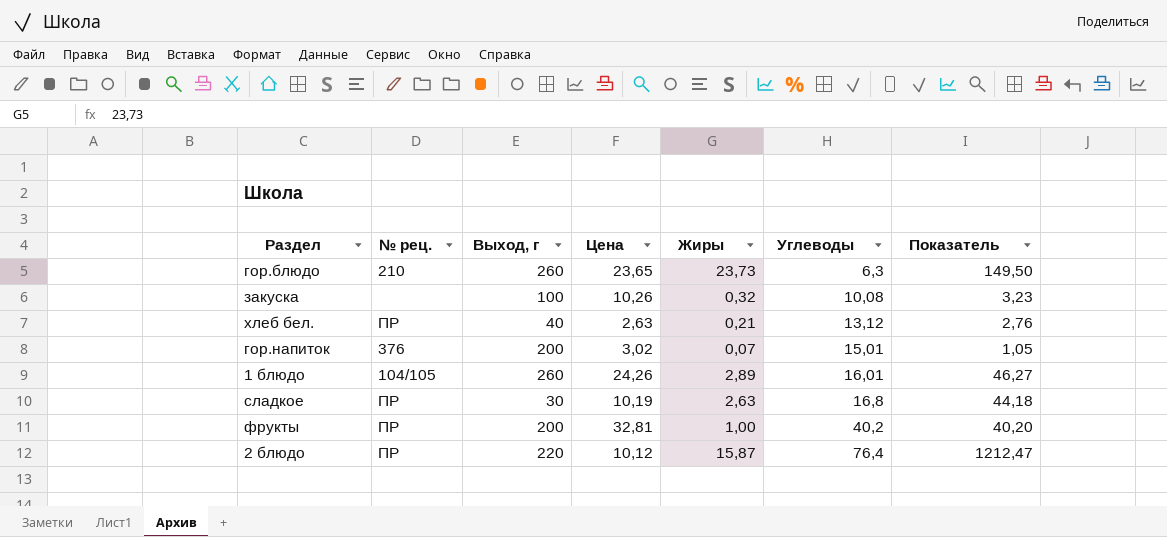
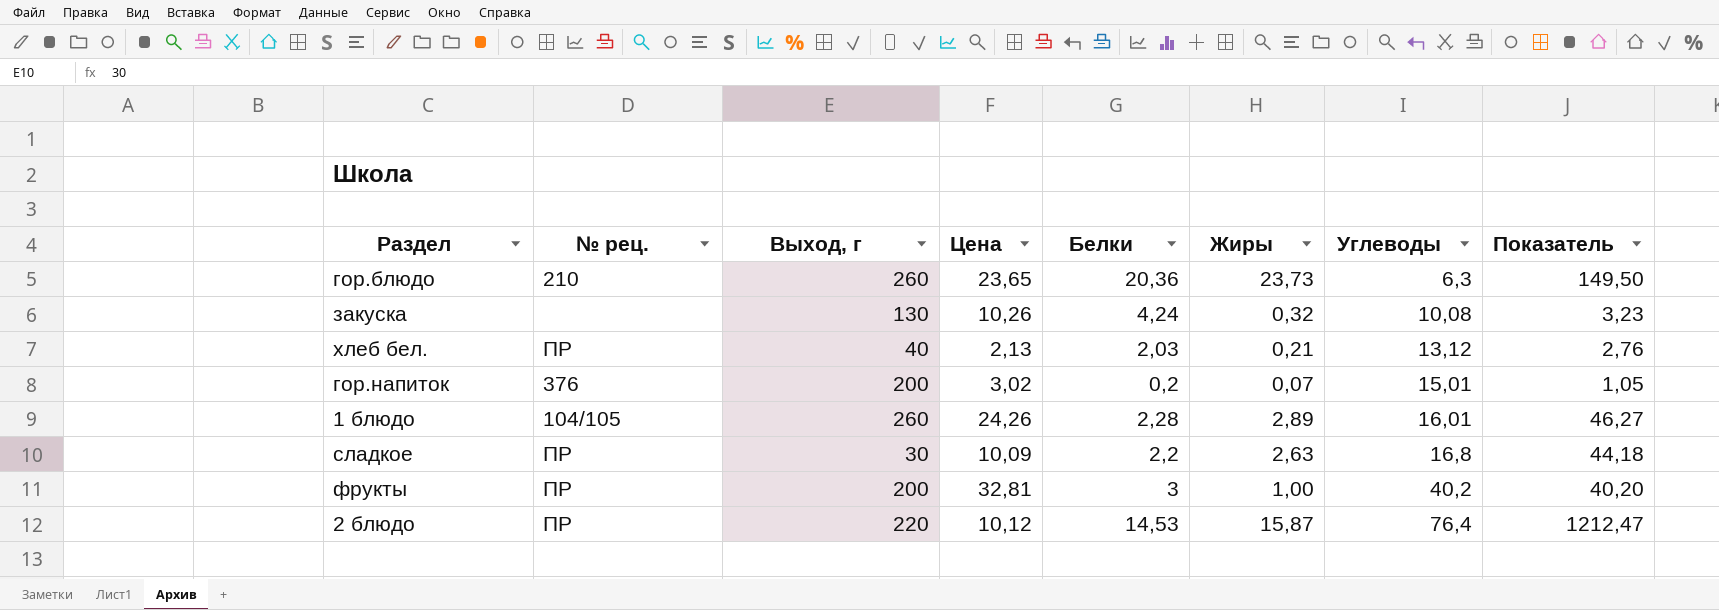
column Белки | position: none -> 5
закуска | Выход, г: 100 -> 130
хлеб бел. | Цена: 2,63 -> 2,13
сладкое | Цена: 10,19 -> 10,09

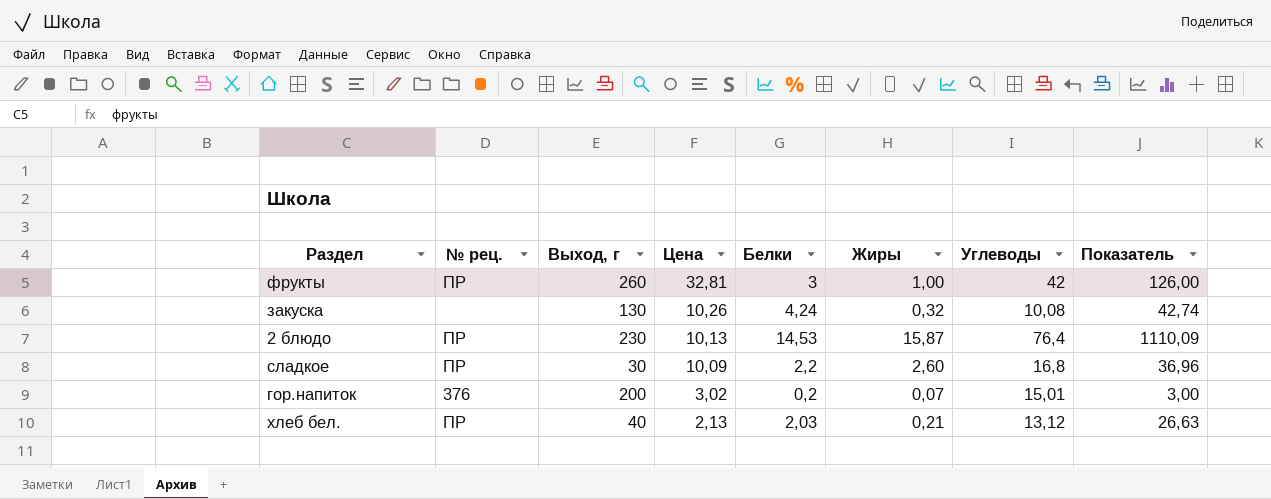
row order: Углеводы ascending -> Цена descending
column Показатель | formula: [Жиры] * [Углеводы] -> [Белки] * [Углеводы]
row гор.блюдо: 210 | 260 | 23,65 | 20,36 | 23,73 | 6,3 | 149,50 -> none
row 1 блюдо: 104/105 | 260 | 24,26 | 2,28 | 2,89 | 16,01 | 46,27 -> none
фрукты | Выход, г: 200 -> 260
фрукты | Углеводы: 40,2 -> 42
2 блюдо | Выход, г: 220 -> 230
2 блюдо | Цена: 10,12 -> 10,13
сладкое | Жиры: 2,63 -> 2,60

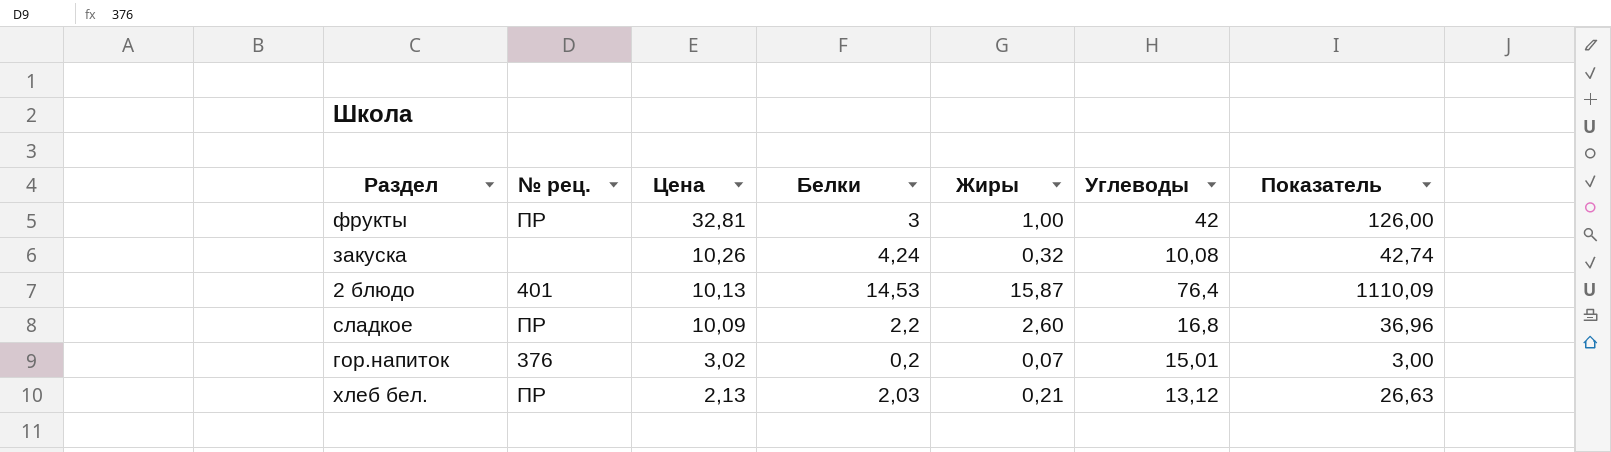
column Выход, г | position: 3 -> none
2 блюдо | № рец.: ПР -> 401

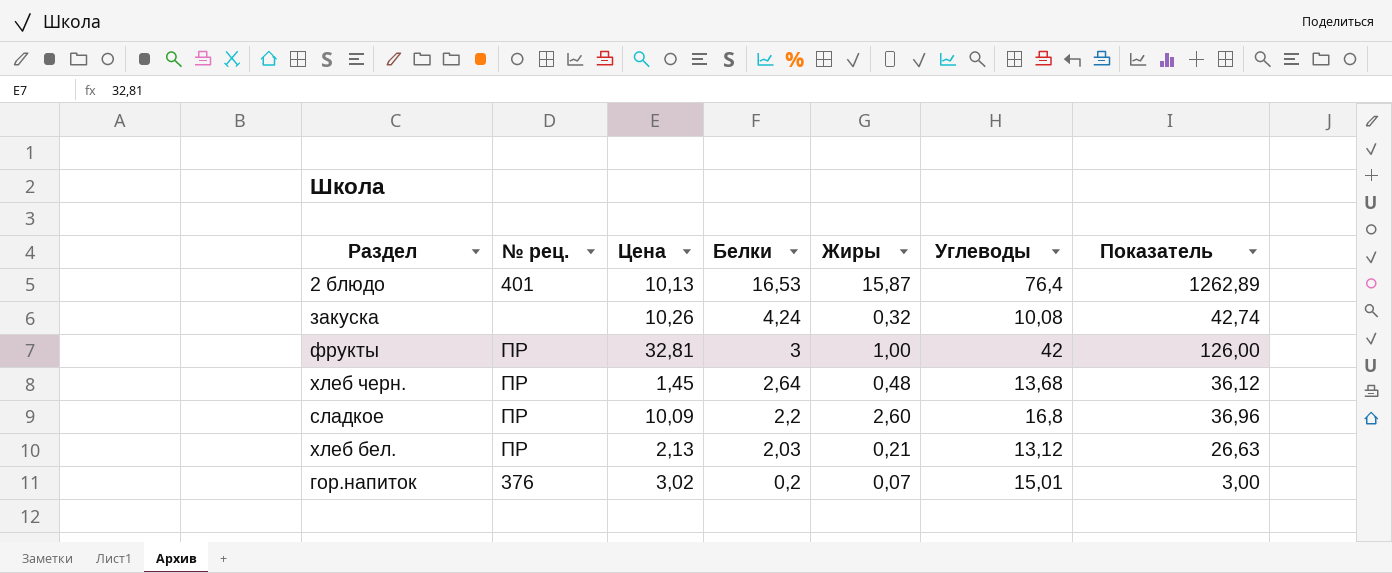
row order: Цена descending -> Белки descending
2 блюдо | Белки: 14,53 -> 16,53
2 блюдо | Показатель: 1110,09 -> 1262,89
row хлеб черн.: none -> ПР | 1,45 | 2,64 | 0,48 | 13,68 | 36,12

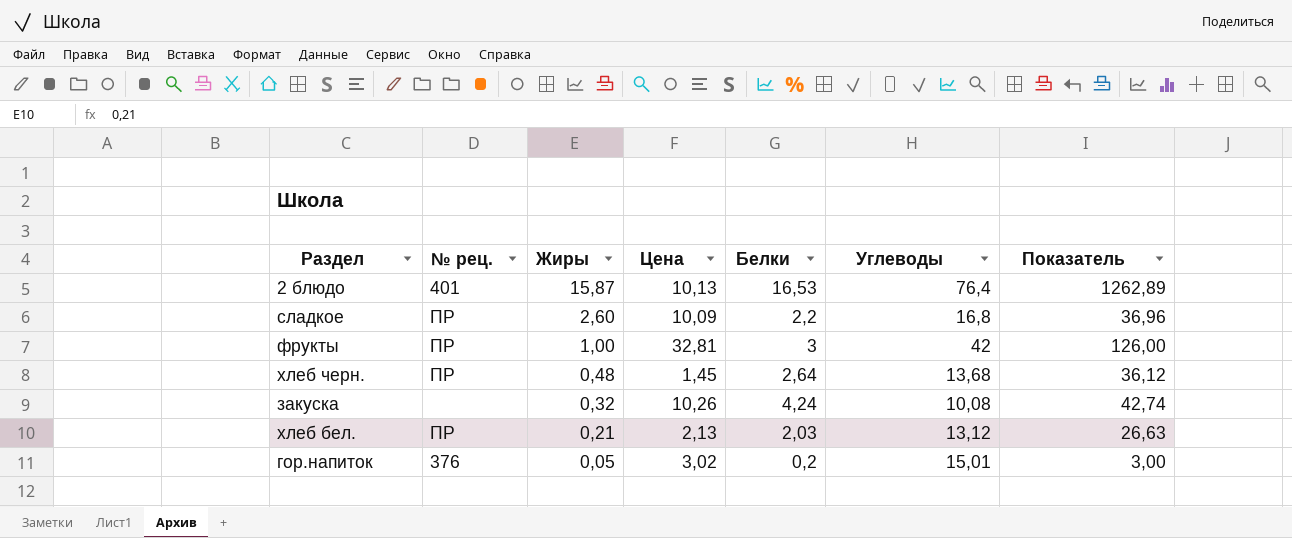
row order: Белки descending -> Жиры descending
column Жиры | position: 5 -> 3
гор.напиток | Жиры: 0,07 -> 0,05

